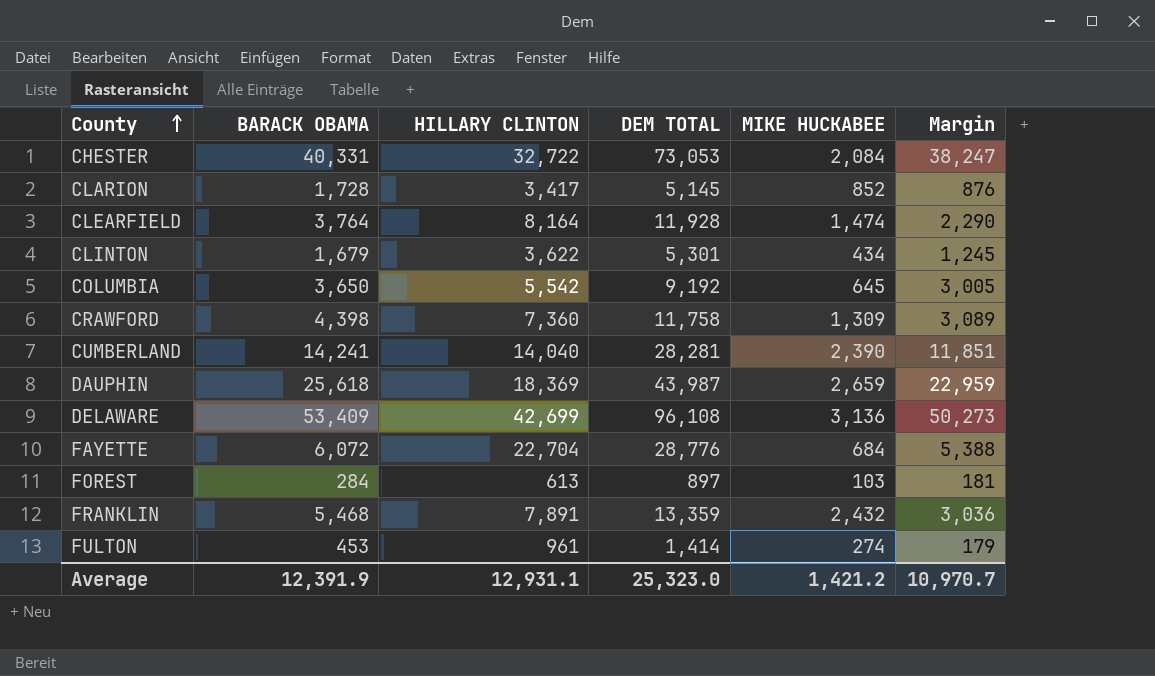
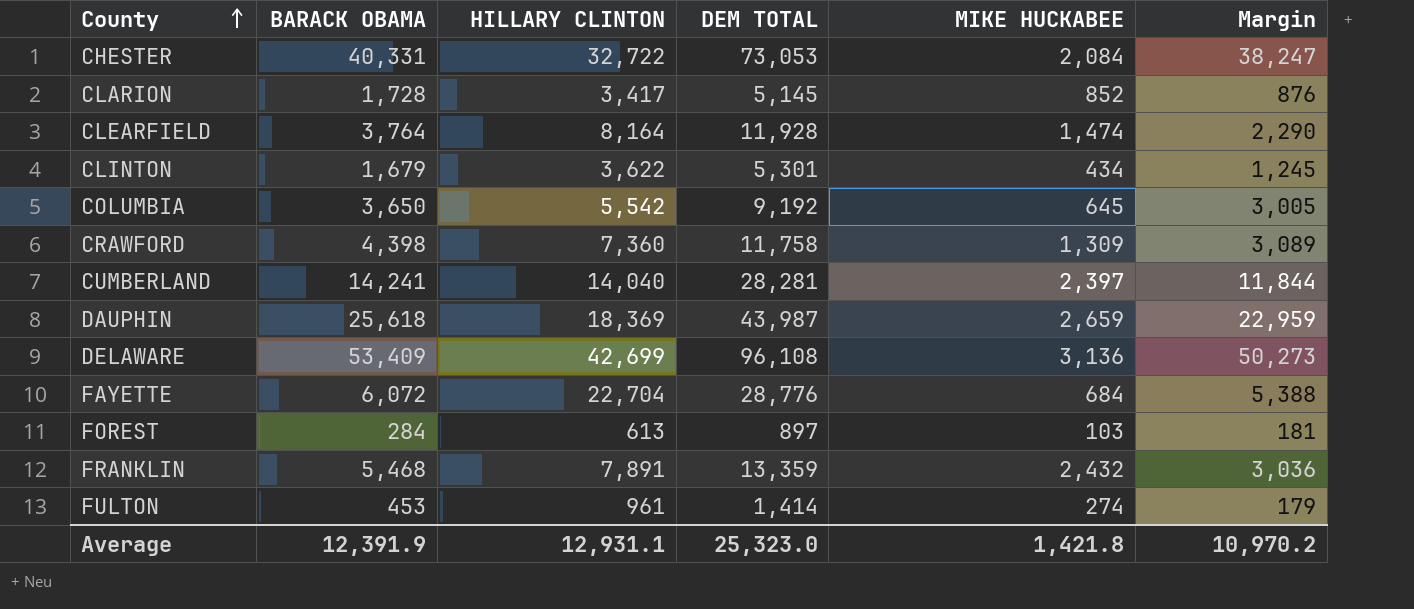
CUMBERLAND | MIKE HUCKABEE: 2,390 -> 2,397
CUMBERLAND | Margin: 11,851 -> 11,844
Average | MIKE HUCKABEE: 1,421.2 -> 1,421.8
Average | Margin: 10,970.7 -> 10,970.2

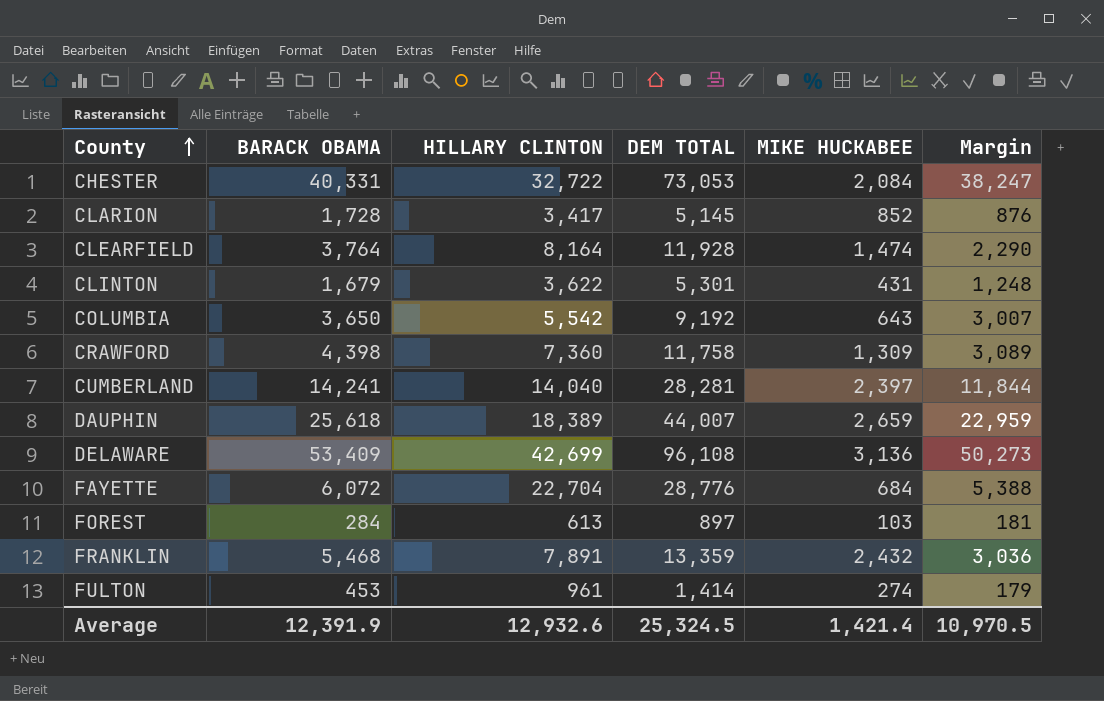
CLINTON | MIKE HUCKABEE: 434 -> 431
CLINTON | Margin: 1,245 -> 1,248
COLUMBIA | MIKE HUCKABEE: 645 -> 643
COLUMBIA | Margin: 3,005 -> 3,007
DAUPHIN | HILLARY CLINTON: 18,369 -> 18,389
DAUPHIN | DEM TOTAL: 43,987 -> 44,007
Average | HILLARY CLINTON: 12,931.1 -> 12,932.6
Average | DEM TOTAL: 25,323.0 -> 25,324.5
Average | MIKE HUCKABEE: 1,421.8 -> 1,421.4
Average | Margin: 10,970.2 -> 10,970.5

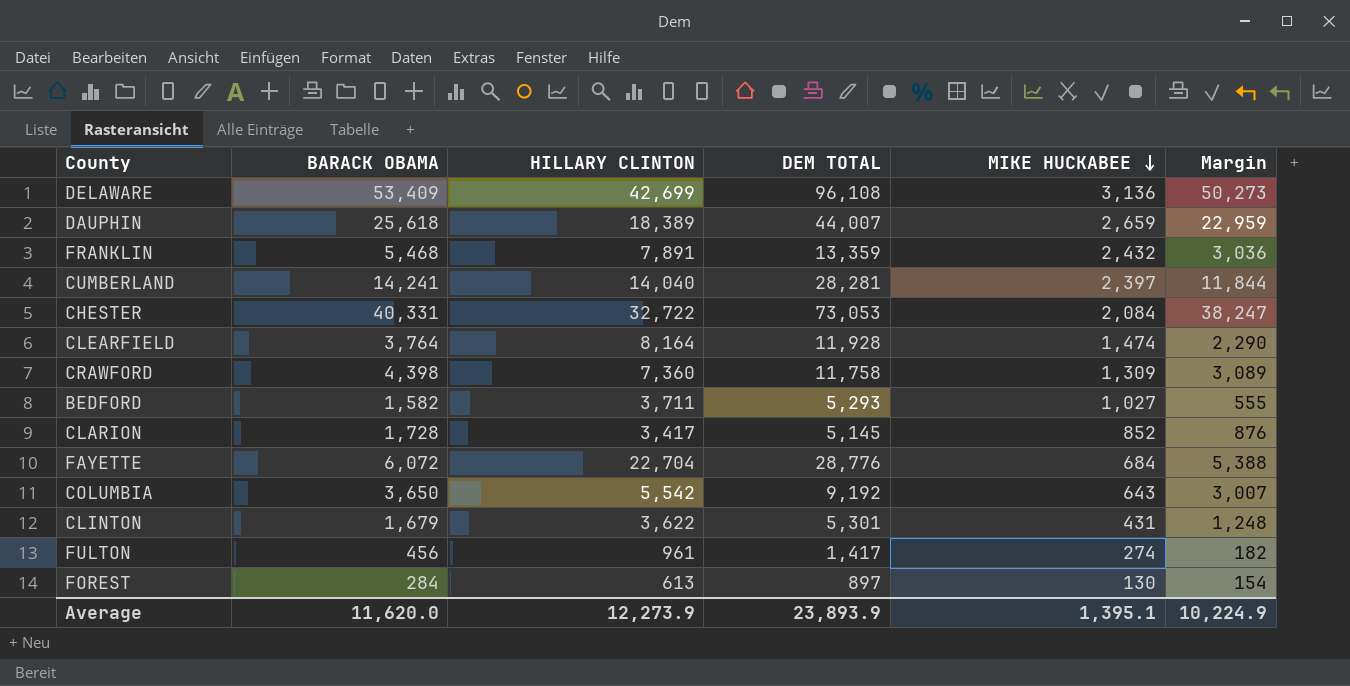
row order: County ascending -> MIKE HUCKABEE descending
row BEDFORD: none -> 1,582 | 3,711 | 5,293 | 1,027 | 555
FULTON | BARACK OBAMA: 453 -> 456
FULTON | DEM TOTAL: 1,414 -> 1,417
FULTON | Margin: 179 -> 182
FOREST | MIKE HUCKABEE: 103 -> 130
FOREST | Margin: 181 -> 154
Average | BARACK OBAMA: 12,391.9 -> 11,620.0
Average | HILLARY CLINTON: 12,932.6 -> 12,273.9
Average | DEM TOTAL: 25,324.5 -> 23,893.9
Average | MIKE HUCKABEE: 1,421.4 -> 1,395.1
Average | Margin: 10,970.5 -> 10,224.9

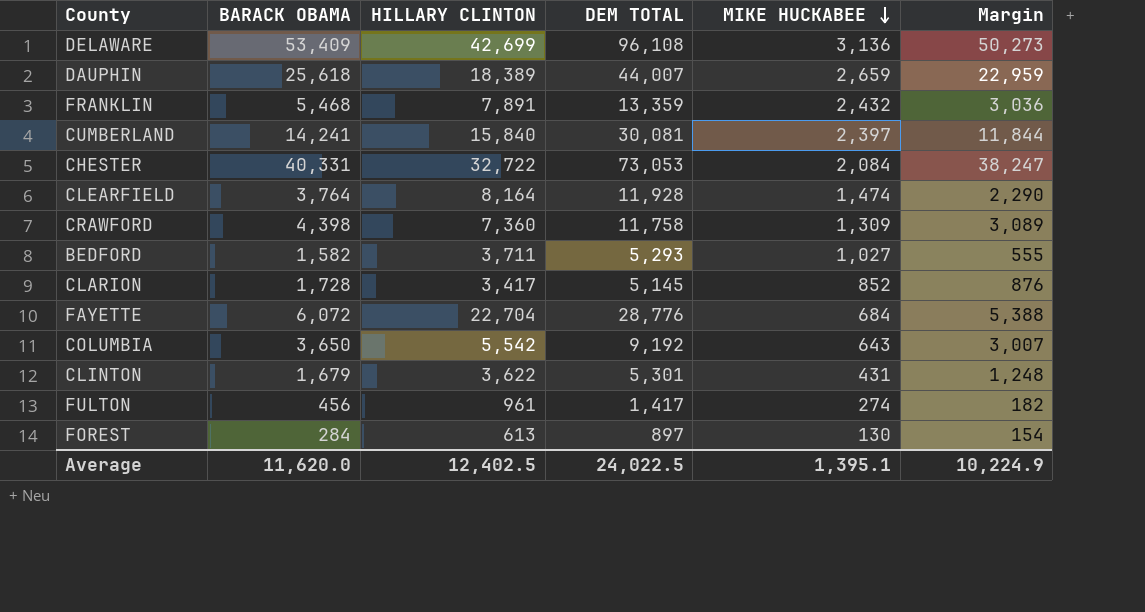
CUMBERLAND | HILLARY CLINTON: 14,040 -> 15,840
CUMBERLAND | DEM TOTAL: 28,281 -> 30,081
Average | HILLARY CLINTON: 12,273.9 -> 12,402.5
Average | DEM TOTAL: 23,893.9 -> 24,022.5

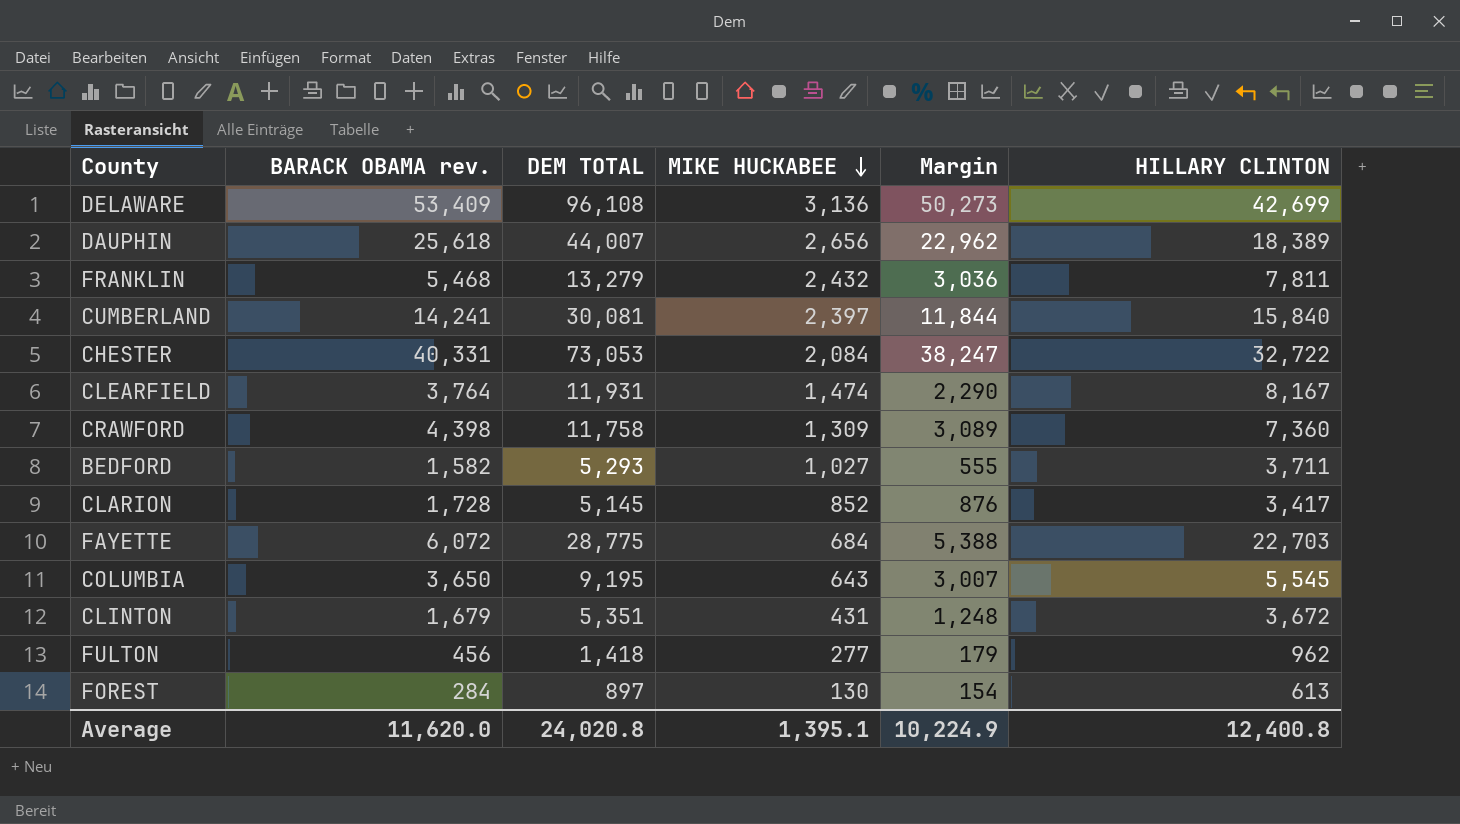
column name: BARACK OBAMA -> BARACK OBAMA rev.
column HILLARY CLINTON | position: 3 -> 6
DAUPHIN | MIKE HUCKABEE: 2,659 -> 2,656
DAUPHIN | Margin: 22,959 -> 22,962
FRANKLIN | DEM TOTAL: 13,359 -> 13,279
FRANKLIN | HILLARY CLINTON: 7,891 -> 7,811
CLEARFIELD | DEM TOTAL: 11,928 -> 11,931
CLEARFIELD | HILLARY CLINTON: 8,164 -> 8,167
FAYETTE | DEM TOTAL: 28,776 -> 28,775
FAYETTE | HILLARY CLINTON: 22,704 -> 22,703
COLUMBIA | DEM TOTAL: 9,192 -> 9,195
COLUMBIA | HILLARY CLINTON: 5,542 -> 5,545
CLINTON | DEM TOTAL: 5,301 -> 5,351
CLINTON | HILLARY CLINTON: 3,622 -> 3,672
FULTON | DEM TOTAL: 1,417 -> 1,418
FULTON | MIKE HUCKABEE: 274 -> 277
FULTON | Margin: 182 -> 179
FULTON | HILLARY CLINTON: 961 -> 962
Average | DEM TOTAL: 24,022.5 -> 24,020.8
Average | HILLARY CLINTON: 12,402.5 -> 12,400.8

